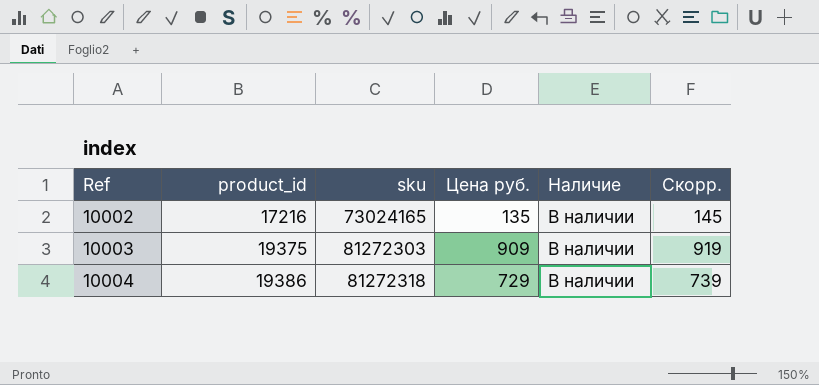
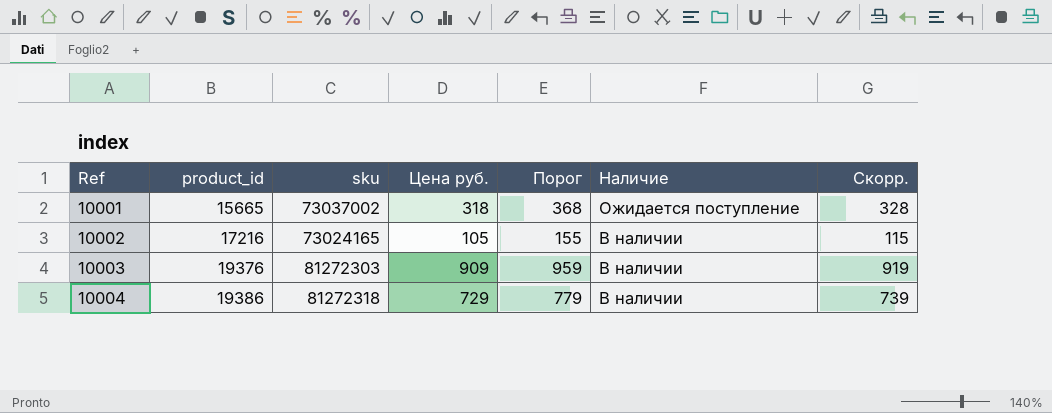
column Порог | formula: none -> [Цена руб.] + 50
row 10001: none -> 15665 | 73037002 | 318 | 368 | Ожидается поступление | 328
10002 | Цена руб.: 135 -> 105
10002 | Скорр.: 145 -> 115
10003 | product_id: 19375 -> 19376

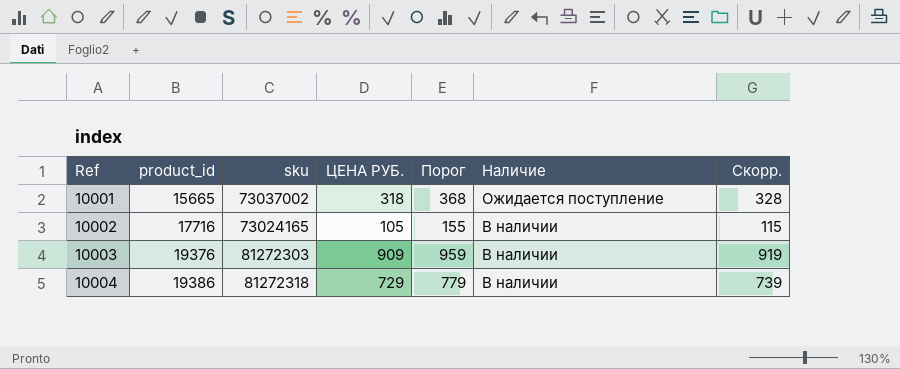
column name: Цена руб. -> ЦЕНА РУБ.
10002 | product_id: 17216 -> 17716

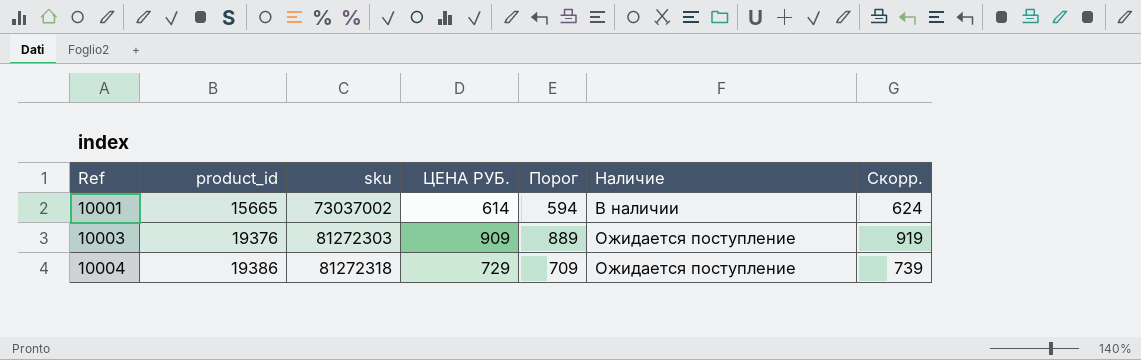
column Порог | formula: [ЦЕНА РУБ.] + 50 -> [ЦЕНА РУБ.] - 20
row 10002: 17716 | 73024165 | 105 | 155 | В наличии | 115 -> none
10001 | ЦЕНА РУБ.: 318 -> 614
10001 | Наличие: Ожидается поступление -> В наличии
10001 | Скорр.: 328 -> 624
10003 | Наличие: В наличии -> Ожидается поступление
10004 | Наличие: В наличии -> Ожидается поступление

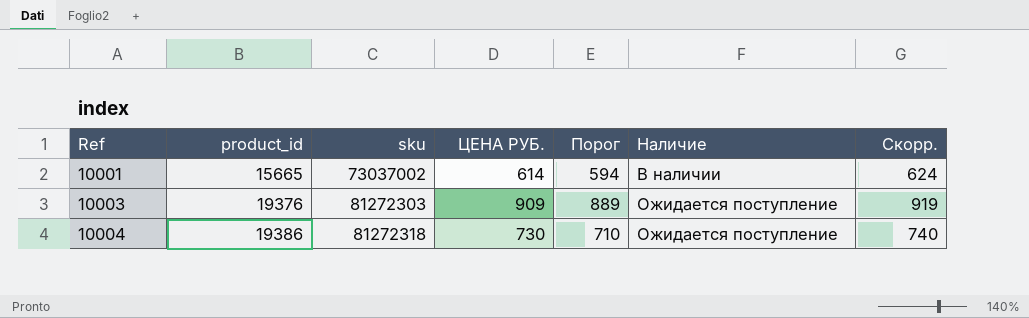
10004 | ЦЕНА РУБ.: 729 -> 730
10004 | Порог: 709 -> 710
10004 | Скорр.: 739 -> 740

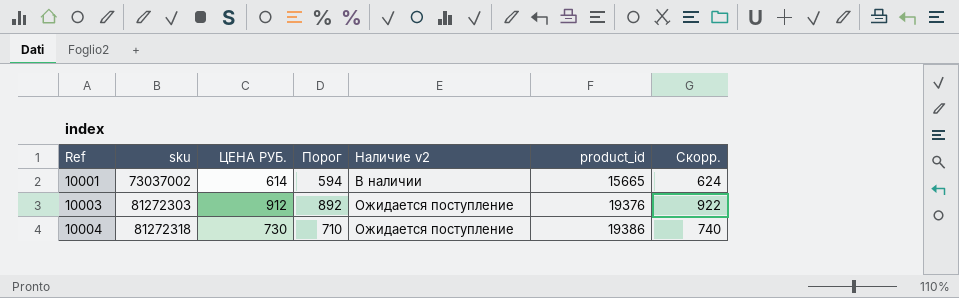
column name: Наличие -> Наличие v2
column product_id | position: 2 -> 6
10003 | ЦЕНА РУБ.: 909 -> 912
10003 | Порог: 889 -> 892
10003 | Скорр.: 919 -> 922

